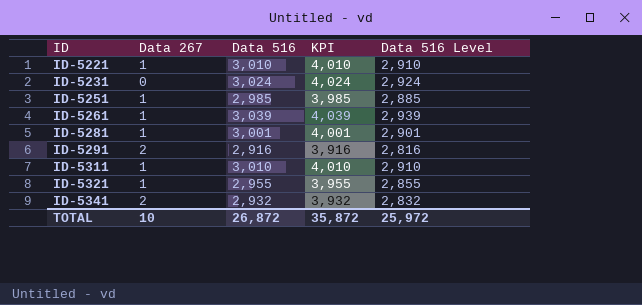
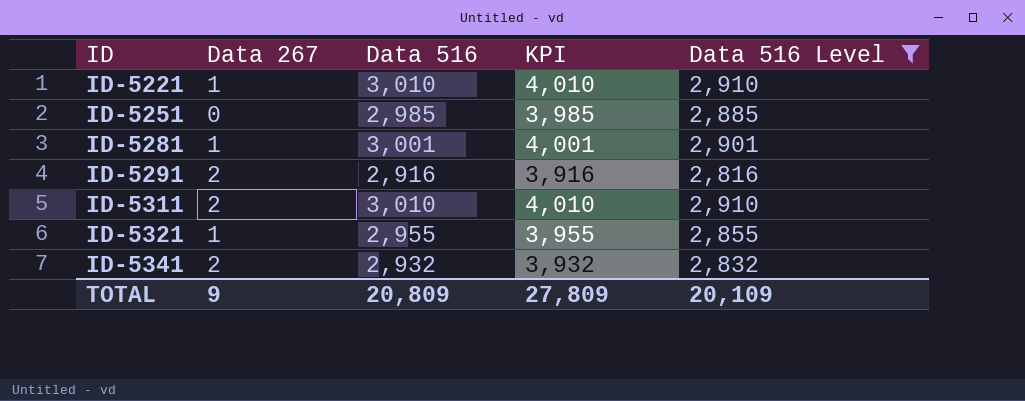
filter: none -> Data 516 Level <= 2,910
ID-5251 | Data 267: 1 -> 0
ID-5311 | Data 267: 1 -> 2
TOTAL | Data 267: 10 -> 9
TOTAL | Data 516: 26,872 -> 20,809
TOTAL | KPI: 35,872 -> 27,809
TOTAL | Data 516 Level: 25,972 -> 20,109

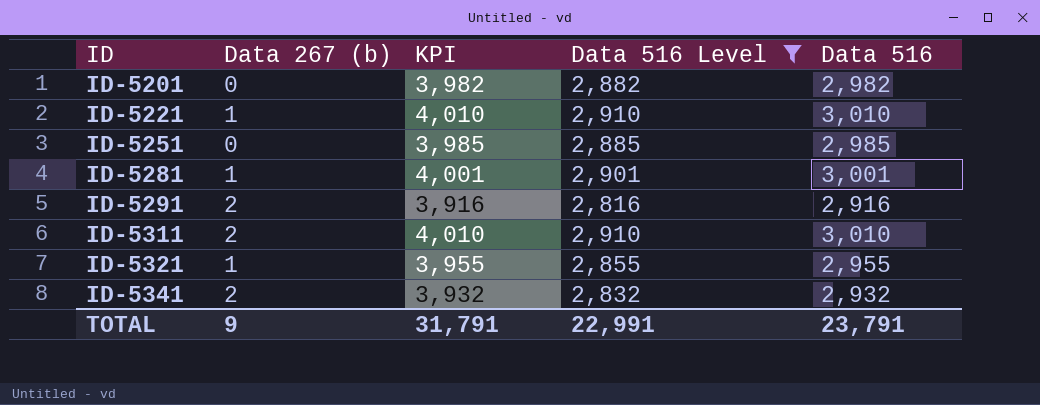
column name: Data 267 -> Data 267 (b)
column Data 516 | position: 3 -> 5
row ID-5201: none -> 0 | 3,982 | 2,882 | 2,982
TOTAL | KPI: 27,809 -> 31,791
TOTAL | Data 516 Level: 20,109 -> 22,991
TOTAL | Data 516: 20,809 -> 23,791

